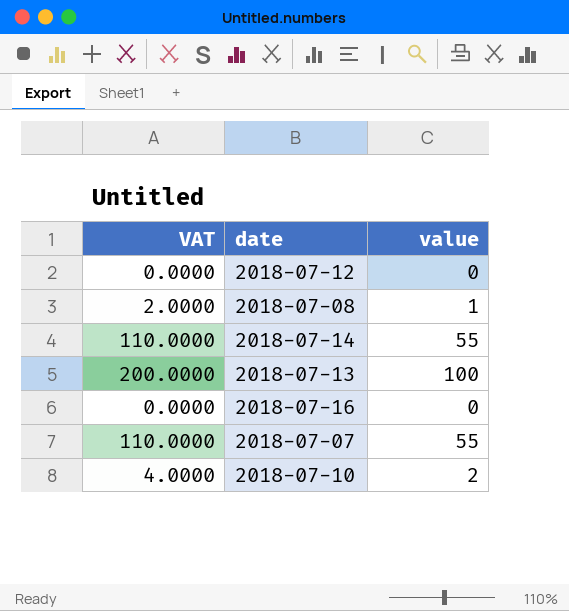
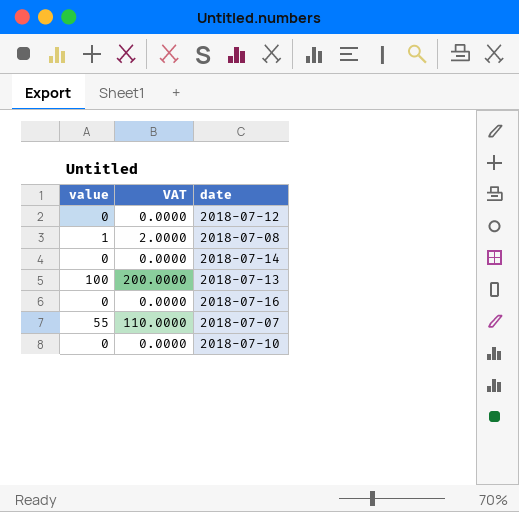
column value | position: 3 -> 1
2018-07-14 | value: 55 -> 0
2018-07-14 | VAT: 110.0000 -> 0.0000
2018-07-10 | value: 2 -> 0
2018-07-10 | VAT: 4.0000 -> 0.0000

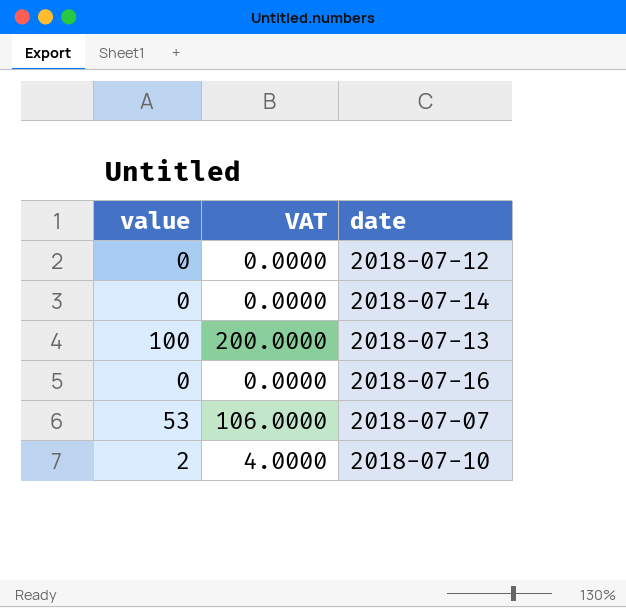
row 2018-07-08: 1 | 2.0000 -> none
2018-07-07 | value: 55 -> 53
2018-07-07 | VAT: 110.0000 -> 106.0000
2018-07-10 | value: 0 -> 2
2018-07-10 | VAT: 0.0000 -> 4.0000

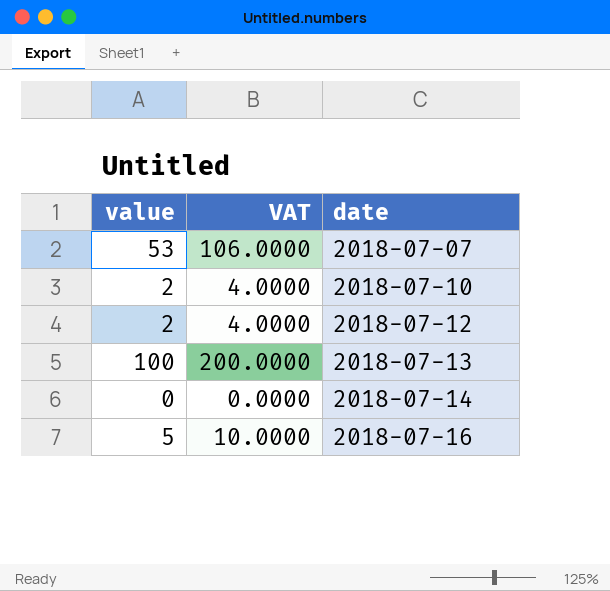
row order: none -> date ascending
2018-07-12 | value: 0 -> 2
2018-07-12 | VAT: 0.0000 -> 4.0000
2018-07-16 | value: 0 -> 5
2018-07-16 | VAT: 0.0000 -> 10.0000

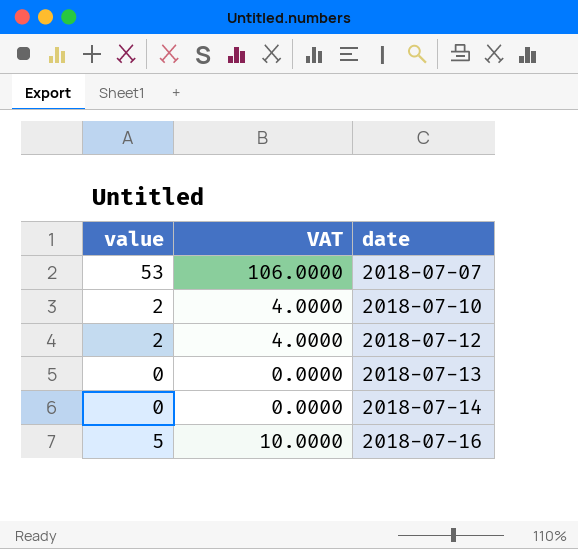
2018-07-13 | value: 100 -> 0
2018-07-13 | VAT: 200.0000 -> 0.0000

